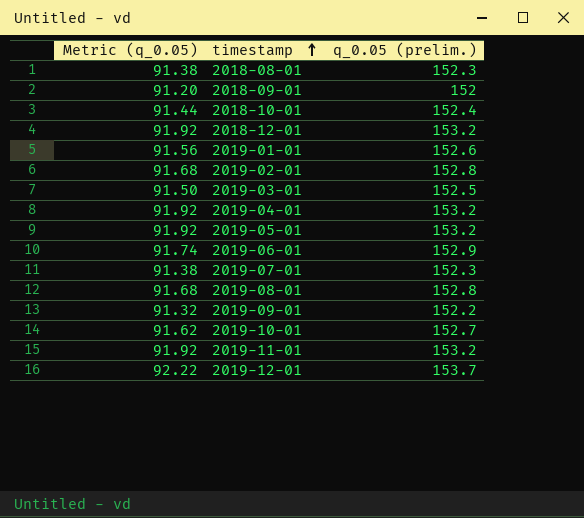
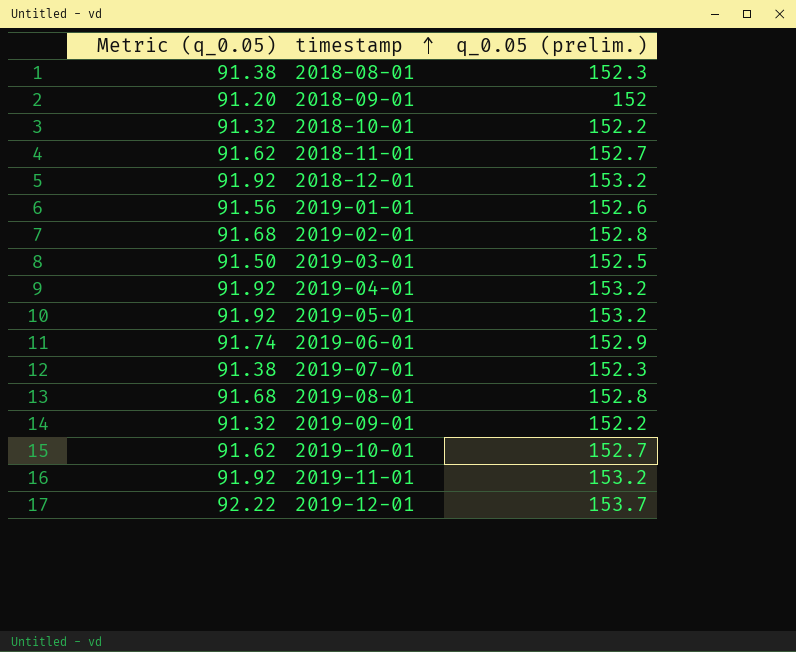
2018-10-01 | Metric (q_0.05): 91.44 -> 91.32
2018-10-01 | q_0.05 (prelim.): 152.4 -> 152.2
row 2018-11-01: none -> 91.62 | 152.7

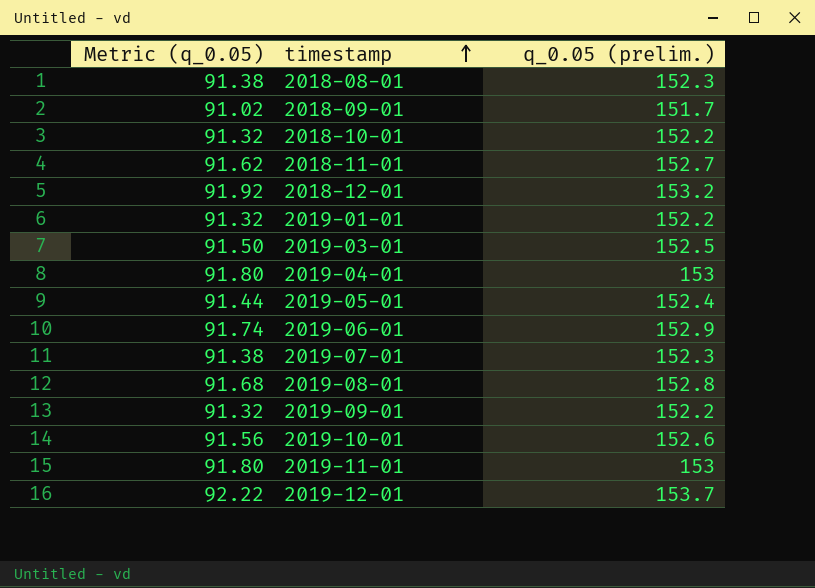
row 2019-02-01: 91.68 | 152.8 -> none
2018-09-01 | Metric (q_0.05): 91.20 -> 91.02
2018-09-01 | q_0.05 (prelim.): 152 -> 151.7
2019-01-01 | Metric (q_0.05): 91.56 -> 91.32
2019-01-01 | q_0.05 (prelim.): 152.6 -> 152.2
2019-04-01 | Metric (q_0.05): 91.92 -> 91.80
2019-04-01 | q_0.05 (prelim.): 153.2 -> 153
2019-05-01 | Metric (q_0.05): 91.92 -> 91.44
2019-05-01 | q_0.05 (prelim.): 153.2 -> 152.4
2019-10-01 | Metric (q_0.05): 91.62 -> 91.56
2019-10-01 | q_0.05 (prelim.): 152.7 -> 152.6
2019-11-01 | Metric (q_0.05): 91.92 -> 91.80
2019-11-01 | q_0.05 (prelim.): 153.2 -> 153

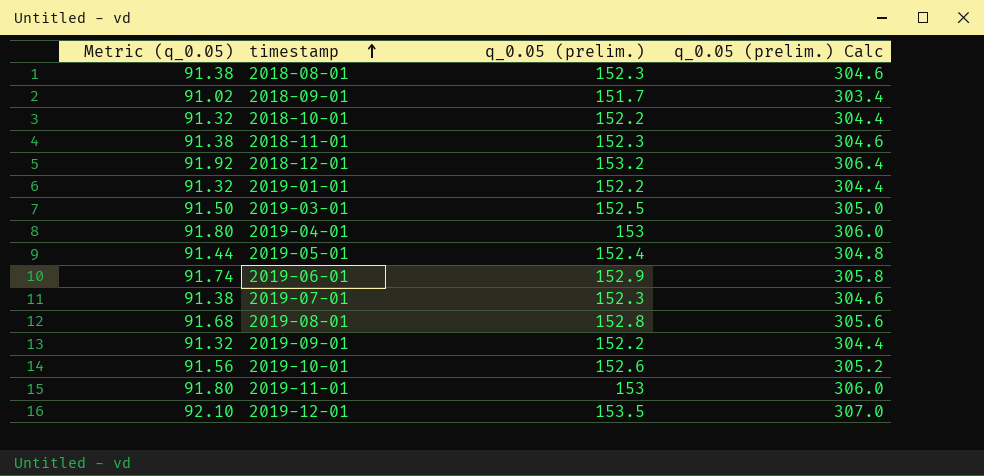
column q_0.05 (prelim.) Calc | formula: none -> [q_0.05 (prelim.)] * 2
2018-11-01 | Metric (q_0.05): 91.62 -> 91.38
2018-11-01 | q_0.05 (prelim.): 152.7 -> 152.3
2019-12-01 | Metric (q_0.05): 92.22 -> 92.10
2019-12-01 | q_0.05 (prelim.): 153.7 -> 153.5

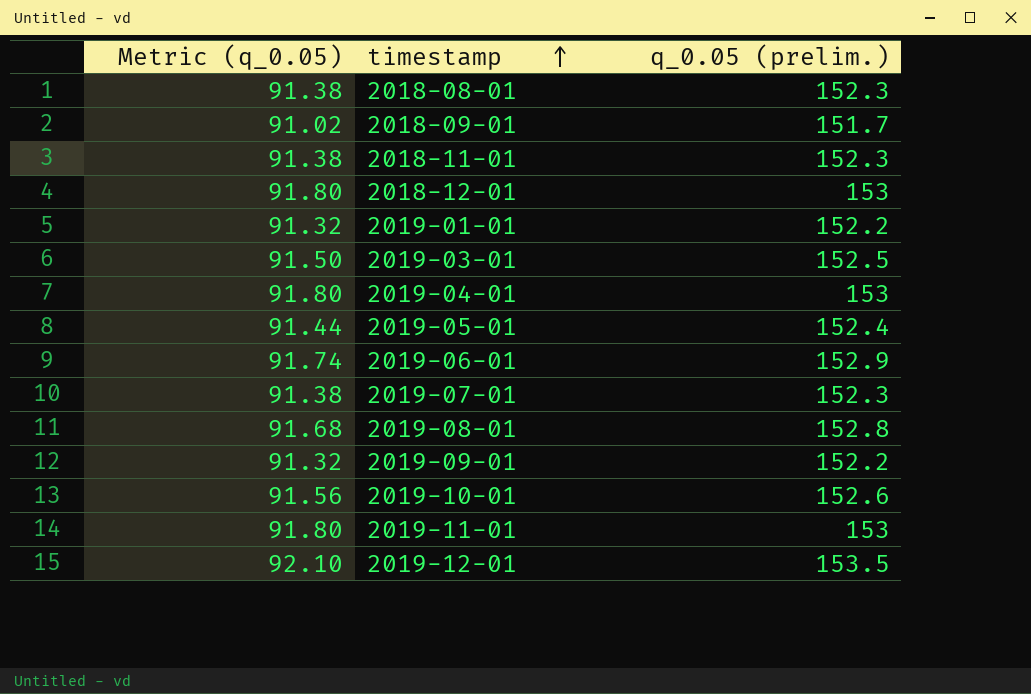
column q_0.05 (prelim.) Calc | formula: [q_0.05 (prelim.)] * 2 -> none
row 2018-10-01: 91.32 | 152.2 | 304.4 -> none
2018-12-01 | Metric (q_0.05): 91.92 -> 91.80
2018-12-01 | q_0.05 (prelim.): 153.2 -> 153

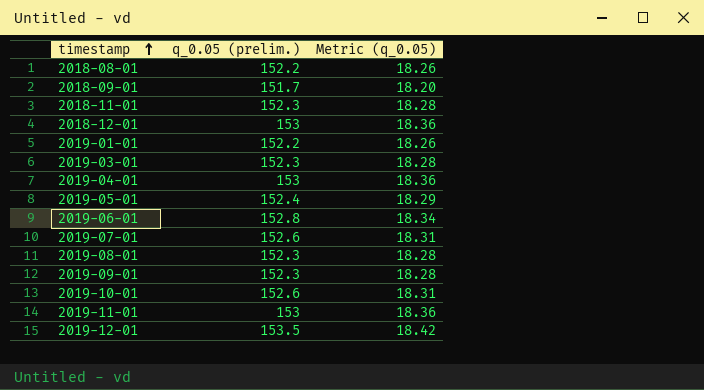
column Metric (q_0.05) | formula: [q_0.05 (prelim.)] * 0.6 -> [q_0.05 (prelim.)] * 0.12
column Metric (q_0.05) | position: 1 -> 3
2018-08-01 | q_0.05 (prelim.): 152.3 -> 152.2
2019-03-01 | q_0.05 (prelim.): 152.5 -> 152.3
2019-06-01 | q_0.05 (prelim.): 152.9 -> 152.8
2019-07-01 | q_0.05 (prelim.): 152.3 -> 152.6
2019-08-01 | q_0.05 (prelim.): 152.8 -> 152.3
2019-09-01 | q_0.05 (prelim.): 152.2 -> 152.3

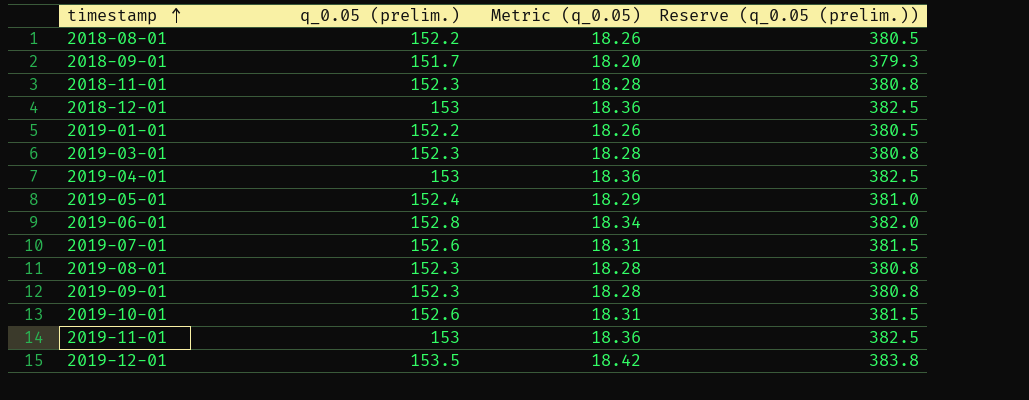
column Reserve (q_0.05 (prelim.)) | formula: none -> [q_0.05 (prelim.)] * 2.5

